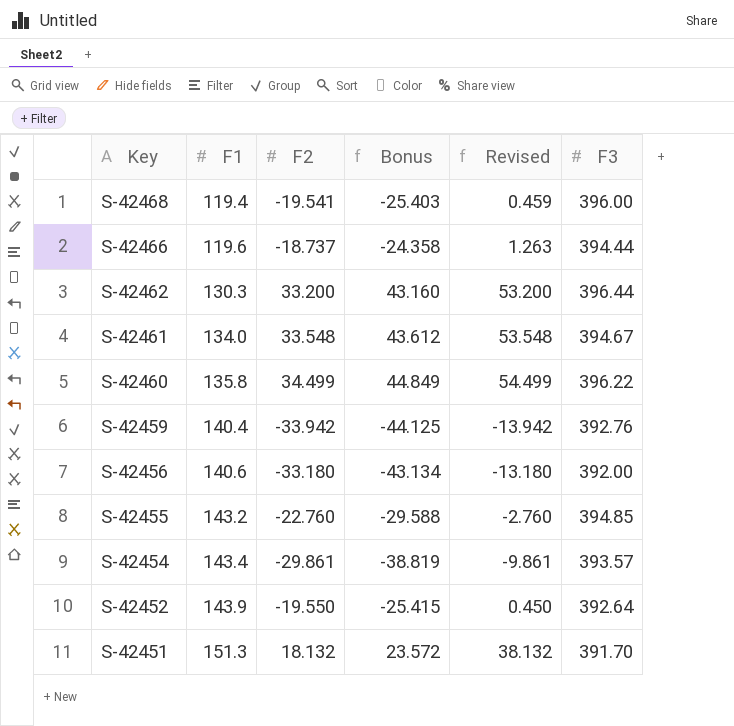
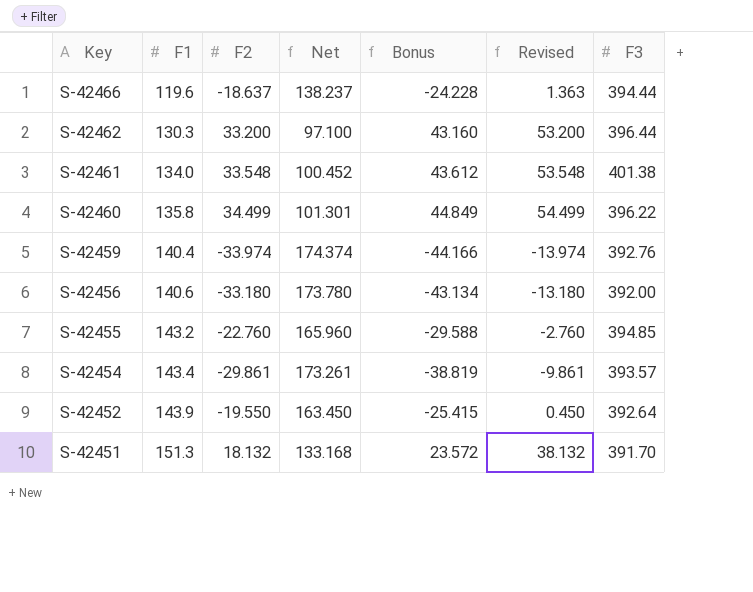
column Net | formula: none -> [F1] - [F2]
row S-42468: 119.4 | -19.541 | -25.403 | 0.459 | 396.00 -> none
S-42466 | F2: -18.737 -> -18.637
S-42466 | Bonus: -24.358 -> -24.228
S-42466 | Revised: 1.263 -> 1.363
S-42461 | F3: 394.67 -> 401.38
S-42459 | F2: -33.942 -> -33.974
S-42459 | Bonus: -44.125 -> -44.166
S-42459 | Revised: -13.942 -> -13.974

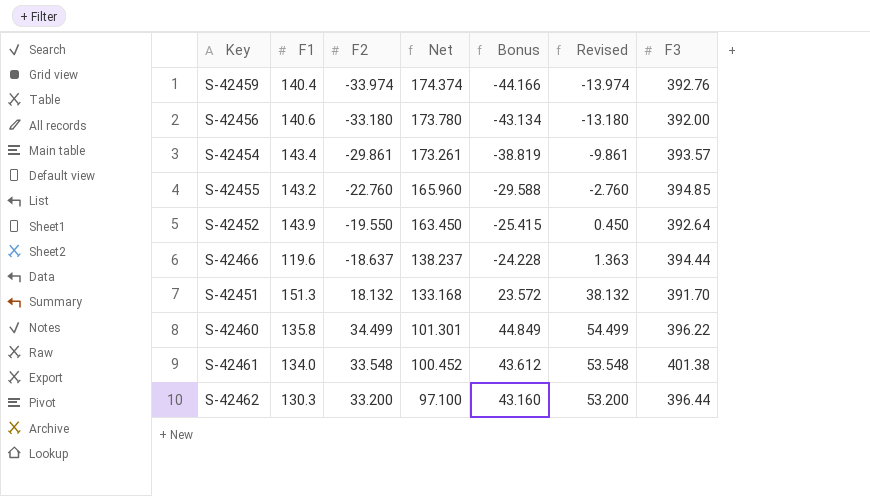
row order: Key descending -> Net descending

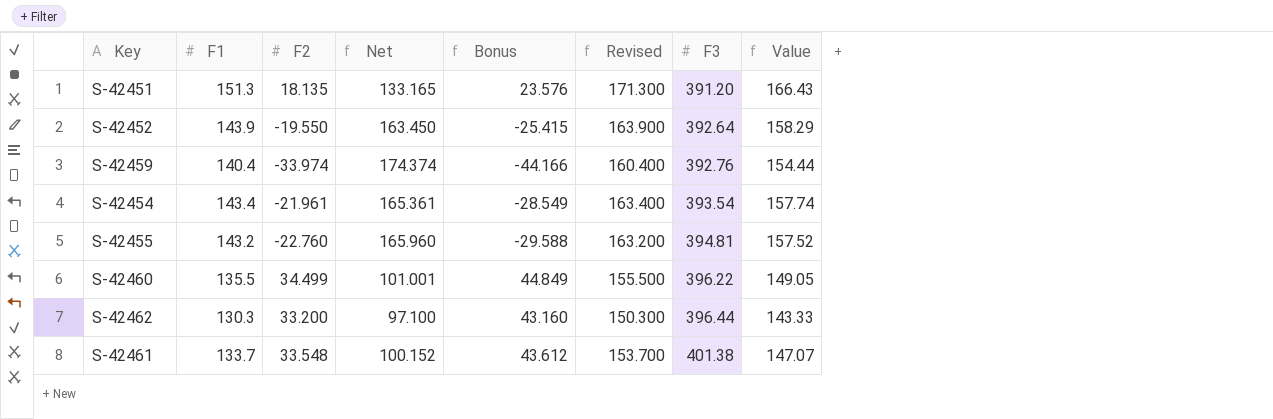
row order: Net descending -> F3 ascending
column Revised | formula: [F2] + 20 -> [F1] + 20
column Value | formula: none -> [F1] * 1.1
row S-42456: 140.6 | -33.180 | 173.780 | -43.134 | -13.180 | 392.00 -> none
row S-42466: 119.6 | -18.637 | 138.237 | -24.228 | 1.363 | 394.44 -> none
S-42451 | F2: 18.132 -> 18.135
S-42451 | Net: 133.168 -> 133.165
S-42451 | Bonus: 23.572 -> 23.576
S-42451 | F3: 391.70 -> 391.20
S-42454 | F2: -29.861 -> -21.961
S-42454 | Net: 173.261 -> 165.361
S-42454 | Bonus: -38.819 -> -28.549
S-42454 | F3: 393.57 -> 393.54
S-42455 | F3: 394.85 -> 394.81
S-42460 | F1: 135.8 -> 135.5
S-42460 | Net: 101.301 -> 101.001
S-42461 | F1: 134.0 -> 133.7
S-42461 | Net: 100.452 -> 100.152

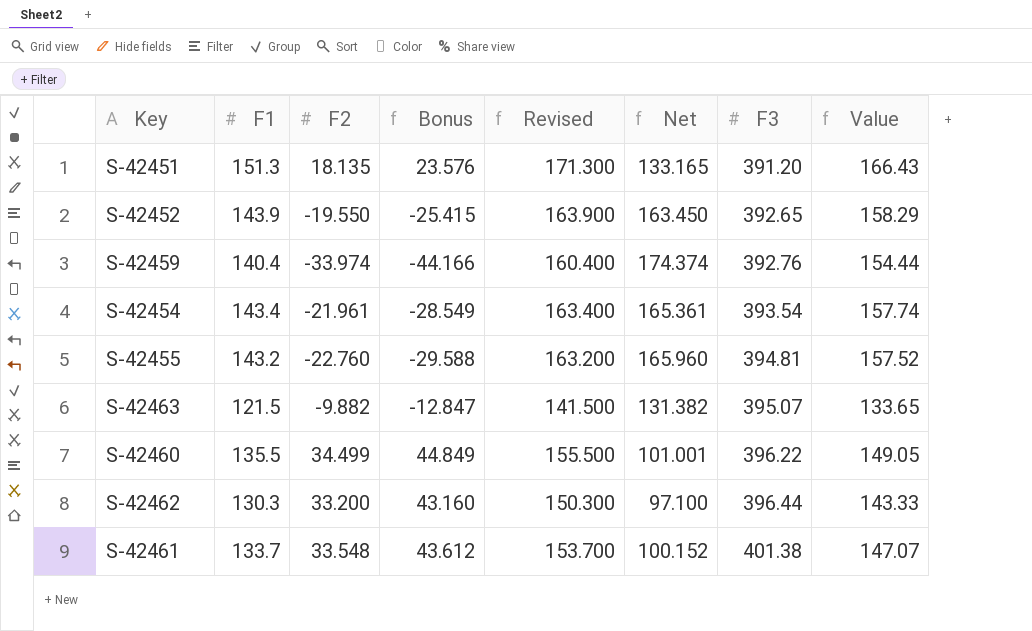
column Net | position: 4 -> 6
S-42452 | F3: 392.64 -> 392.65
row S-42463: none -> 121.5 | -9.882 | -12.847 | 141.500 | 131.382 | 395.07 | 133.65

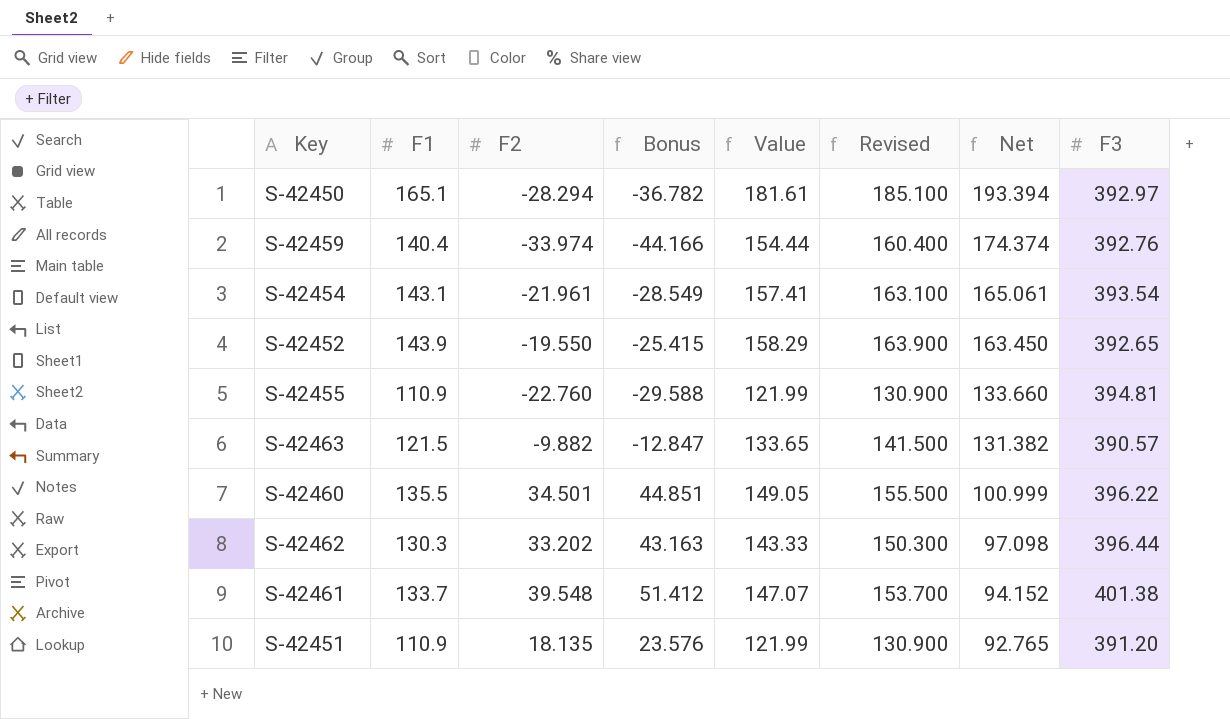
row order: F3 ascending -> Net descending
column Value | position: 8 -> 5
row S-42450: none -> 165.1 | -28.294 | -36.782 | 181.61 | 185.100 | 193.394 | 392.97
S-42454 | F1: 143.4 -> 143.1
S-42454 | Value: 157.74 -> 157.41
S-42454 | Revised: 163.400 -> 163.100
S-42454 | Net: 165.361 -> 165.061
S-42455 | F1: 143.2 -> 110.9
S-42455 | Value: 157.52 -> 121.99
S-42455 | Revised: 163.200 -> 130.900
S-42455 | Net: 165.960 -> 133.660
S-42463 | F3: 395.07 -> 390.57
S-42460 | F2: 34.499 -> 34.501
S-42460 | Bonus: 44.849 -> 44.851
S-42460 | Net: 101.001 -> 100.999
S-42462 | F2: 33.200 -> 33.202
S-42462 | Bonus: 43.160 -> 43.163
S-42462 | Net: 97.100 -> 97.098
S-42461 | F2: 33.548 -> 39.548
S-42461 | Bonus: 43.612 -> 51.412
S-42461 | Net: 100.152 -> 94.152
S-42451 | F1: 151.3 -> 110.9
S-42451 | Value: 166.43 -> 121.99
S-42451 | Revised: 171.300 -> 130.900
S-42451 | Net: 133.165 -> 92.765

